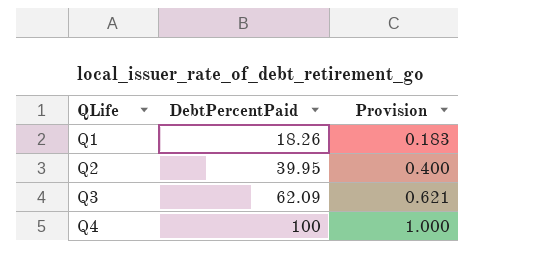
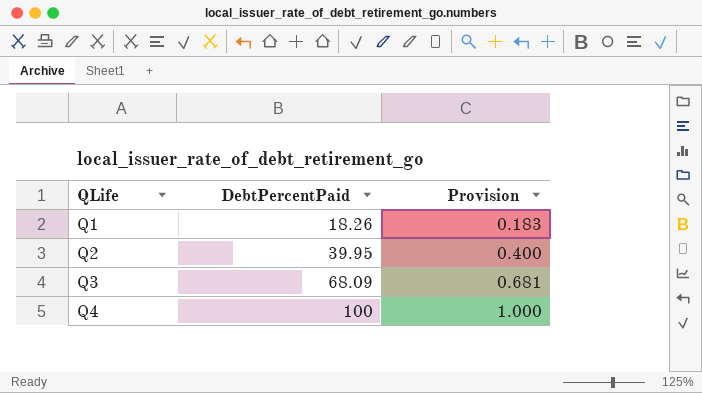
Q3 | DebtPercentPaid: 62.09 -> 68.09
Q3 | Provision: 0.621 -> 0.681

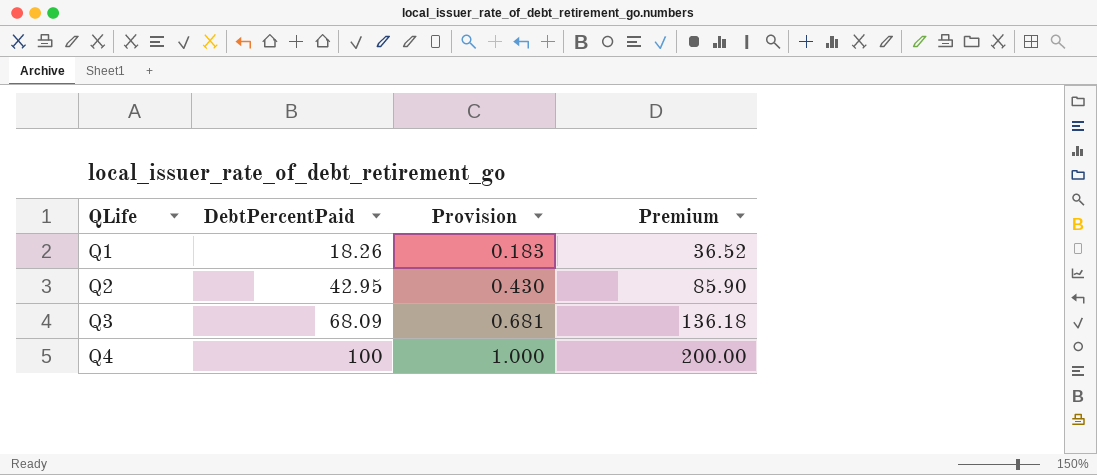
column Premium | formula: none -> [DebtPercentPaid] * 2
Q2 | DebtPercentPaid: 39.95 -> 42.95
Q2 | Provision: 0.400 -> 0.430

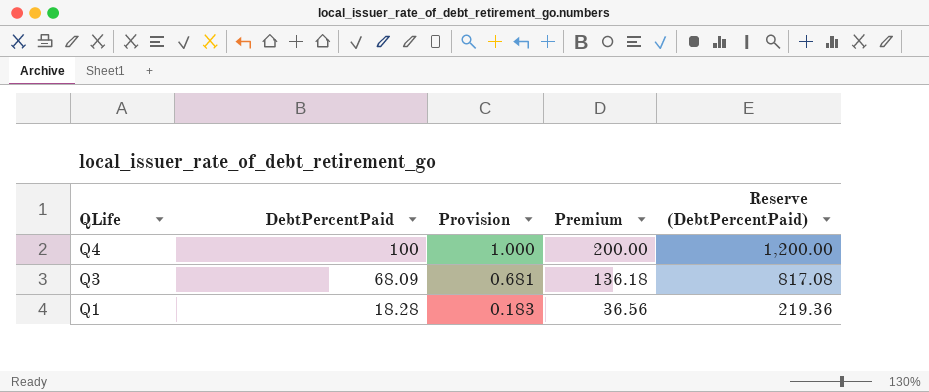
row order: QLife ascending -> QLife descending
column Reserve (DebtPercentPaid) | formula: none -> [DebtPercentPaid] * 12
row Q2: 42.95 | 0.430 | 85.90 -> none
Q1 | DebtPercentPaid: 18.26 -> 18.28
Q1 | Premium: 36.52 -> 36.56

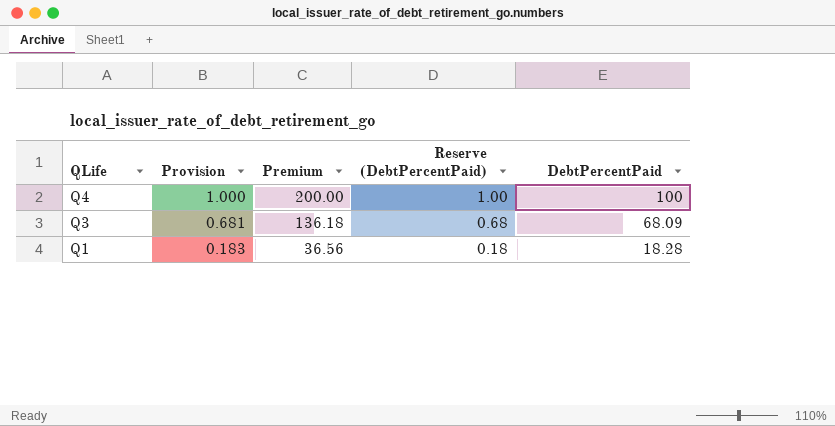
column Reserve (DebtPercentPaid) | formula: [DebtPercentPaid] * 12 -> [DebtPercentPaid] * 0.01
column DebtPercentPaid | position: 2 -> 5

